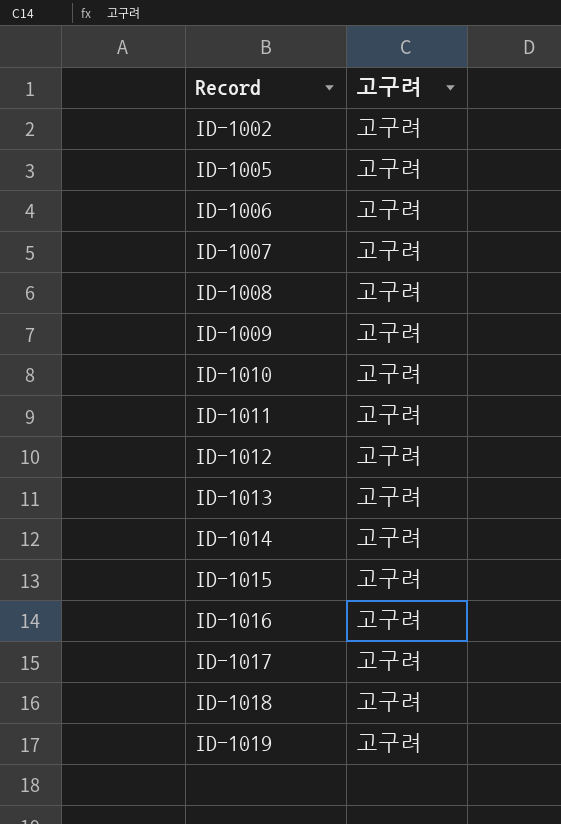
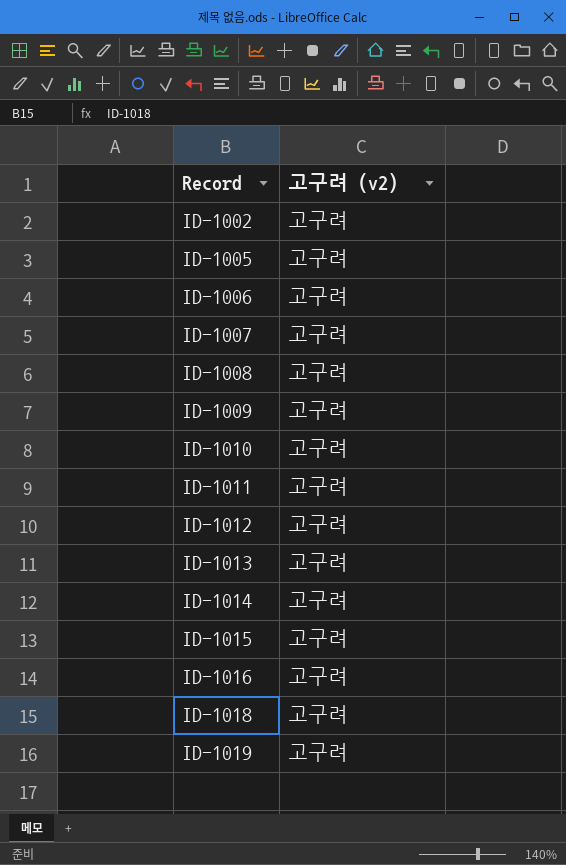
column name: 고구려 -> 고구려 (v2)
row ID-1017: 고구려 -> none

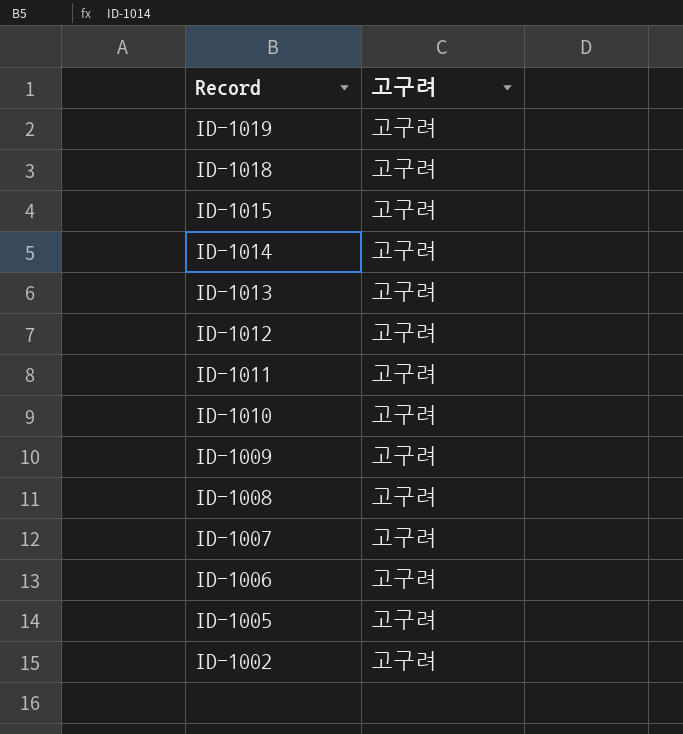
row order: Record ascending -> Record descending
column name: 고구려 (v2) -> 고구려
row ID-1016: 고구려 -> none

